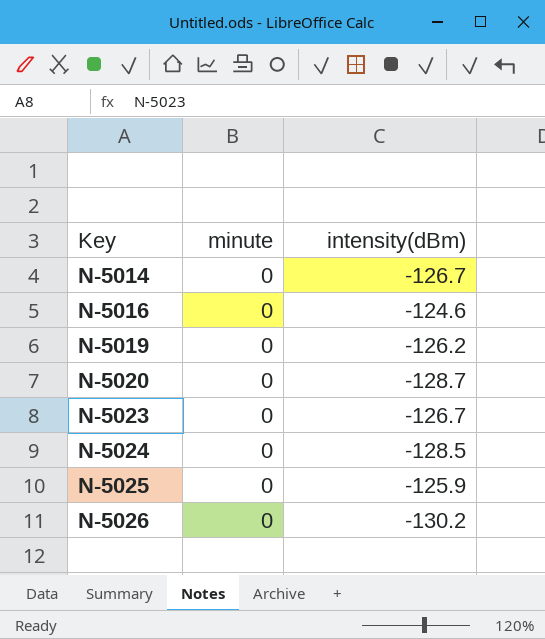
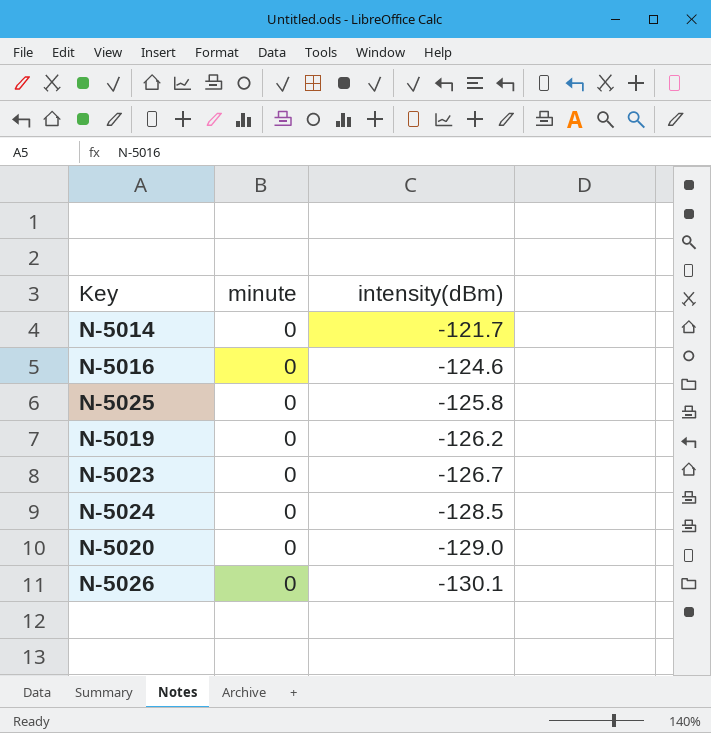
row order: Key ascending -> intensity(dBm) descending
N-5014 | intensity(dBm): -126.7 -> -121.7
N-5025 | intensity(dBm): -125.9 -> -125.8
N-5020 | intensity(dBm): -128.7 -> -129.0
N-5026 | intensity(dBm): -130.2 -> -130.1

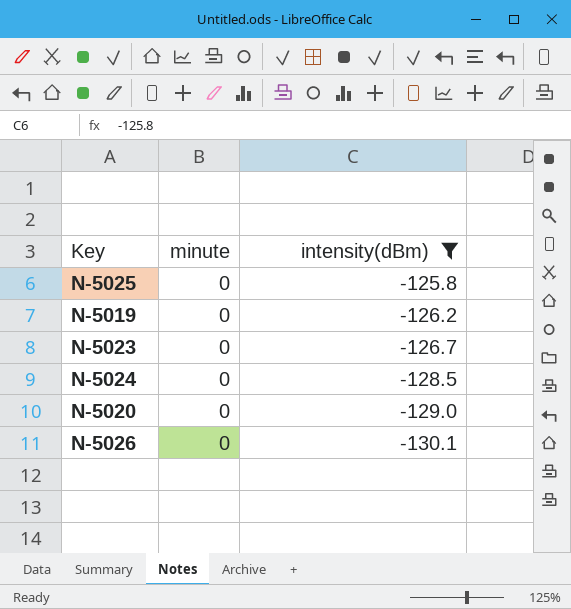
filter: none -> intensity(dBm) <= -125.8

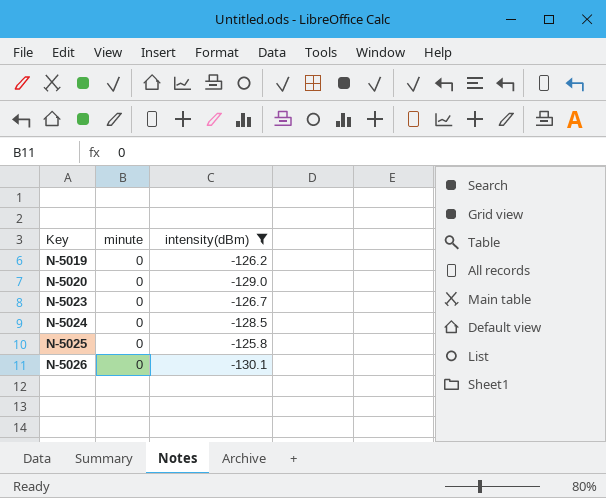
row order: intensity(dBm) descending -> Key ascending

